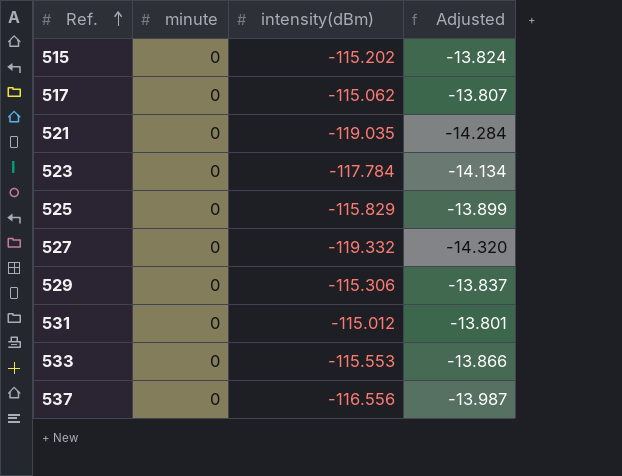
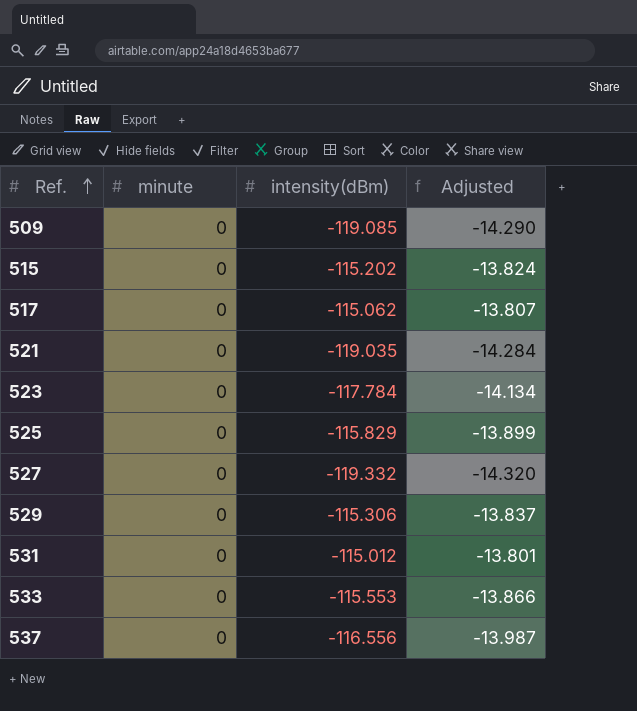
row 509: none -> 0 | -119.085 | -14.290

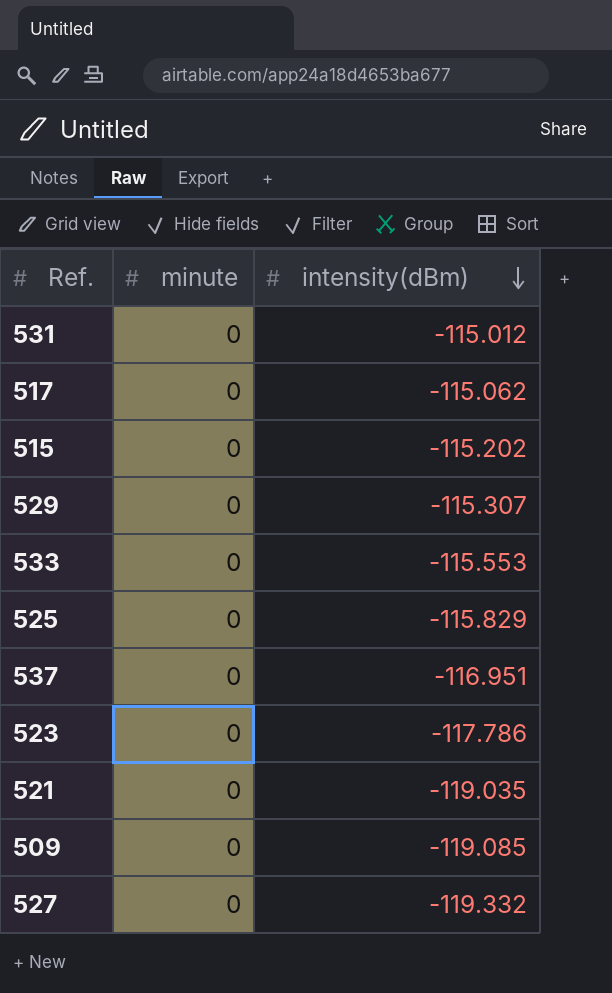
row order: Ref. ascending -> intensity(dBm) descending
column Adjusted | formula: [intensity(dBm)] * 0.12 -> none
529 | intensity(dBm): -115.306 -> -115.307
537 | intensity(dBm): -116.556 -> -116.951
523 | intensity(dBm): -117.784 -> -117.786

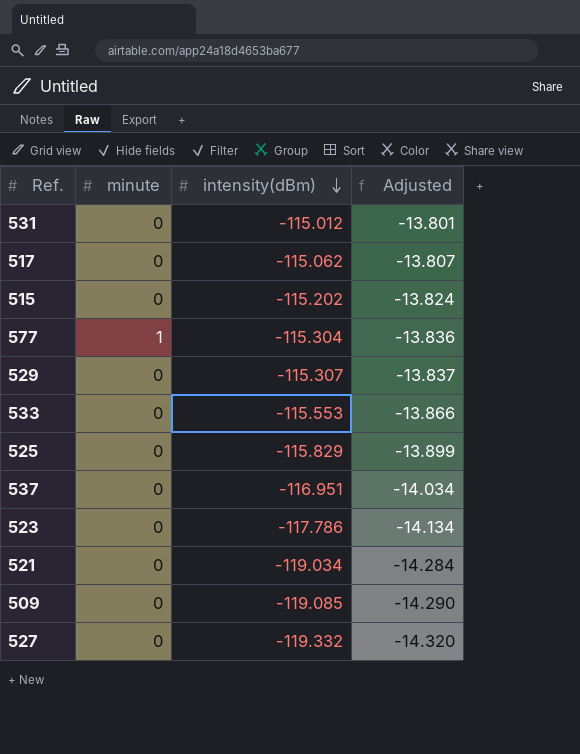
column Adjusted | formula: none -> [intensity(dBm)] * 0.12
row 577: none -> 1 | -115.304 | -13.836
521 | intensity(dBm): -119.035 -> -119.034

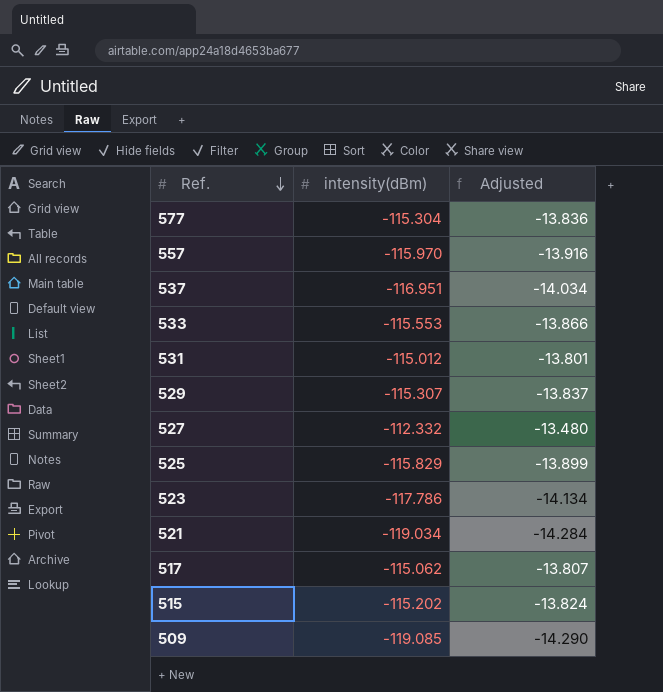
row order: intensity(dBm) descending -> Ref. descending
column minute | position: 2 -> none
row 557: none -> -115.970 | -13.916
527 | intensity(dBm): -119.332 -> -112.332
527 | Adjusted: -14.320 -> -13.480

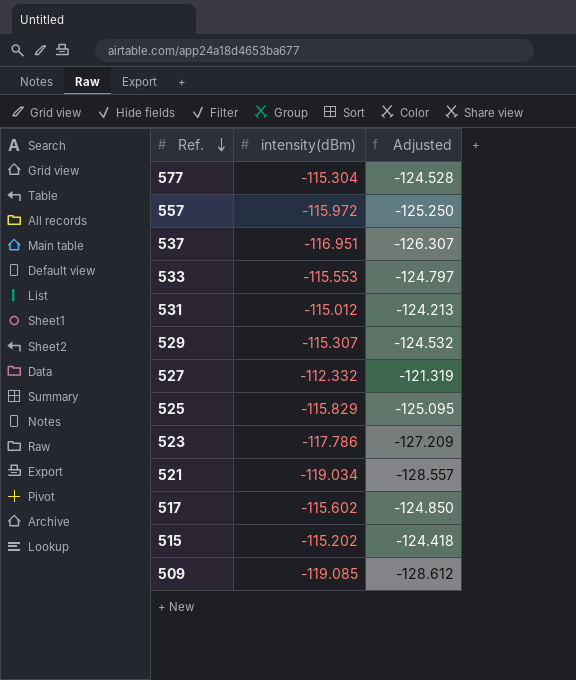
column Adjusted | formula: [intensity(dBm)] * 0.12 -> [intensity(dBm)] * 1.08
557 | intensity(dBm): -115.970 -> -115.972
517 | intensity(dBm): -115.062 -> -115.602

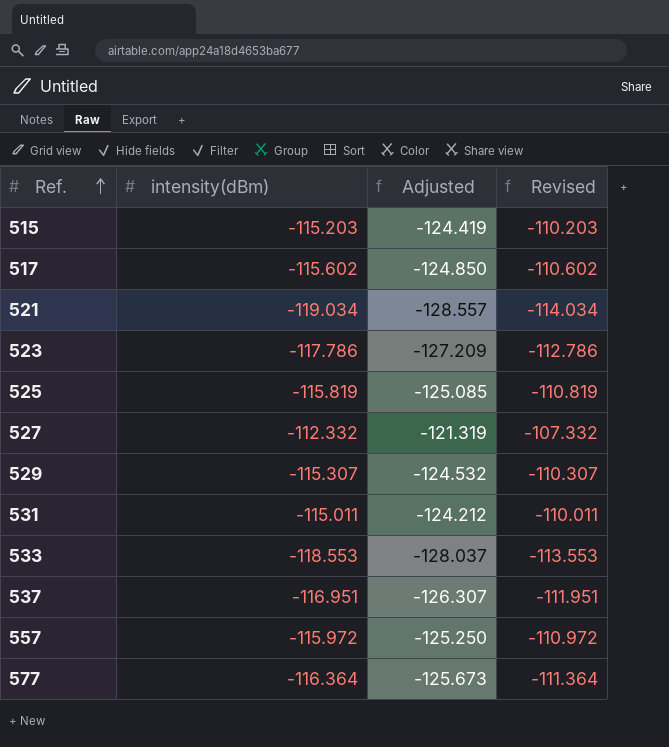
row order: Ref. descending -> Ref. ascending
column Revised | formula: none -> [intensity(dBm)] + 5
row 509: -119.085 | -128.612 -> none
515 | intensity(dBm): -115.202 -> -115.203
515 | Adjusted: -124.418 -> -124.419
525 | intensity(dBm): -115.829 -> -115.819
525 | Adjusted: -125.095 -> -125.085
531 | intensity(dBm): -115.012 -> -115.011
531 | Adjusted: -124.213 -> -124.212
533 | intensity(dBm): -115.553 -> -118.553
533 | Adjusted: -124.797 -> -128.037
577 | intensity(dBm): -115.304 -> -116.364
577 | Adjusted: -124.528 -> -125.673

